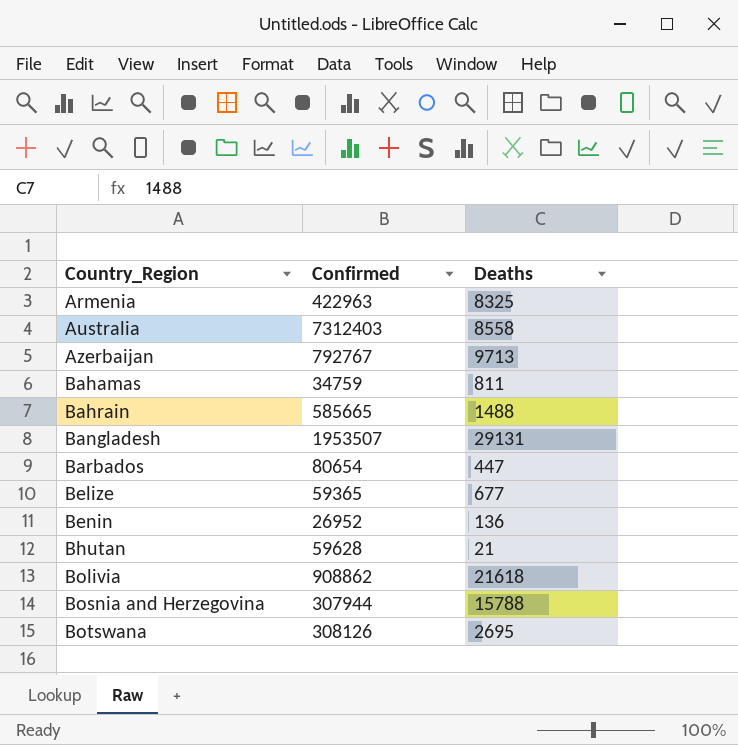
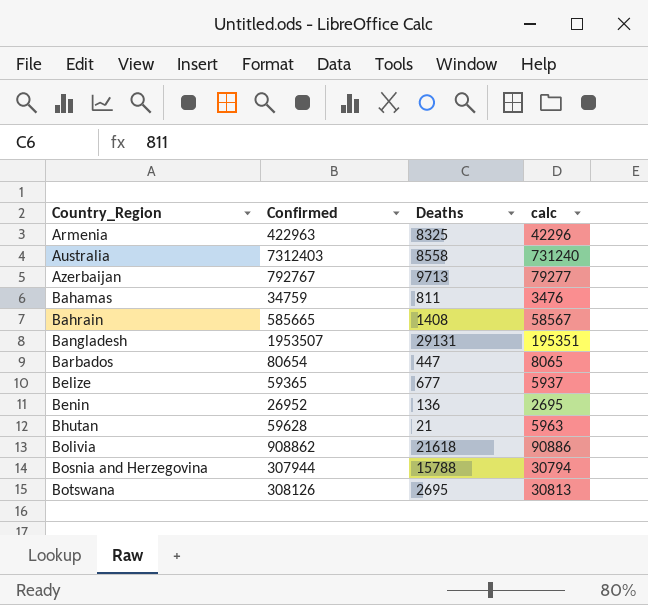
column calc | formula: none -> [Confirmed] * 0.1
Bahrain | Deaths: 1488 -> 1408

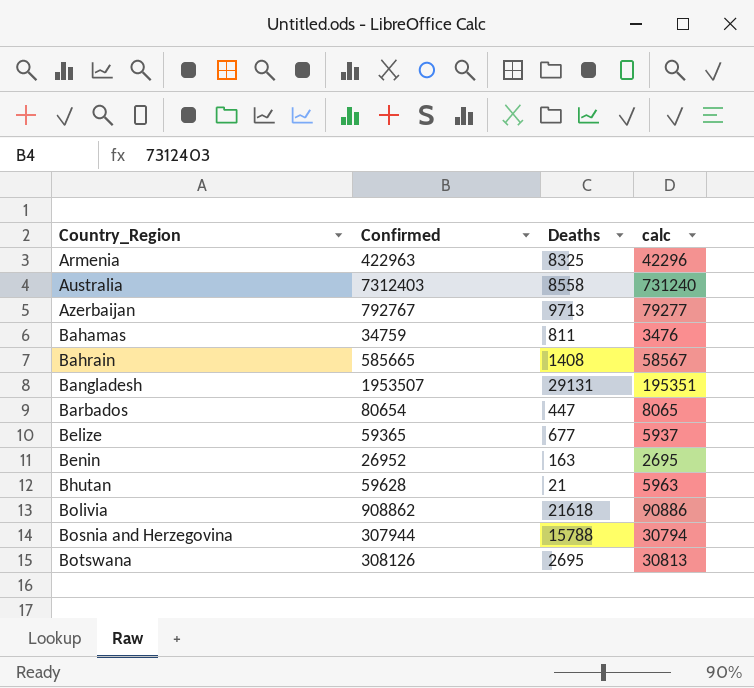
Benin | Deaths: 136 -> 163

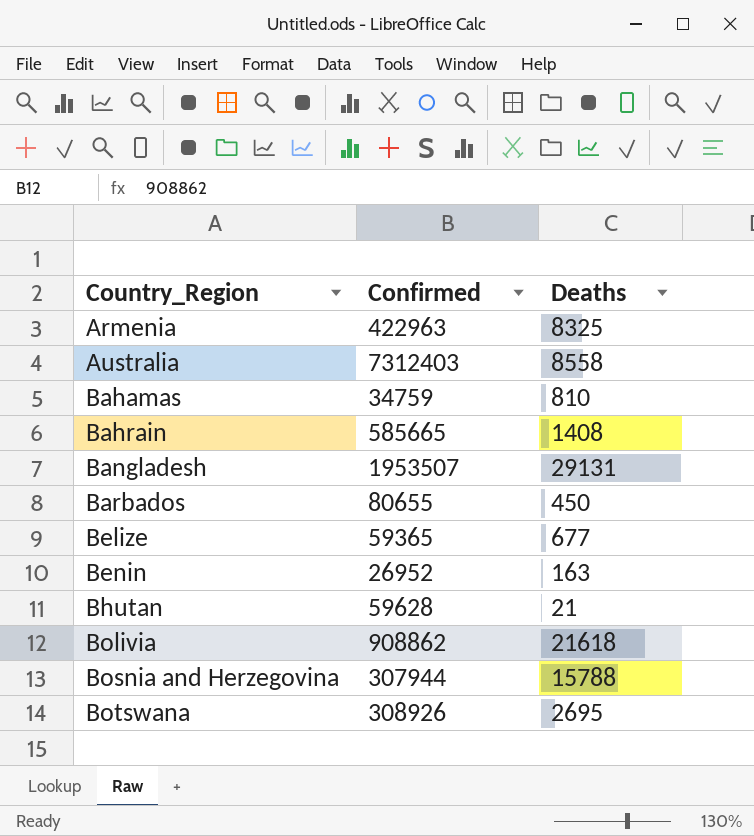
column calc | formula: [Confirmed] * 0.1 -> none
row Azerbaijan: 792767 | 9713 | 79277 -> none
Bahamas | Deaths: 811 -> 810
Barbados | Confirmed: 80654 -> 80655
Barbados | Deaths: 447 -> 450
Botswana | Confirmed: 308126 -> 308926

